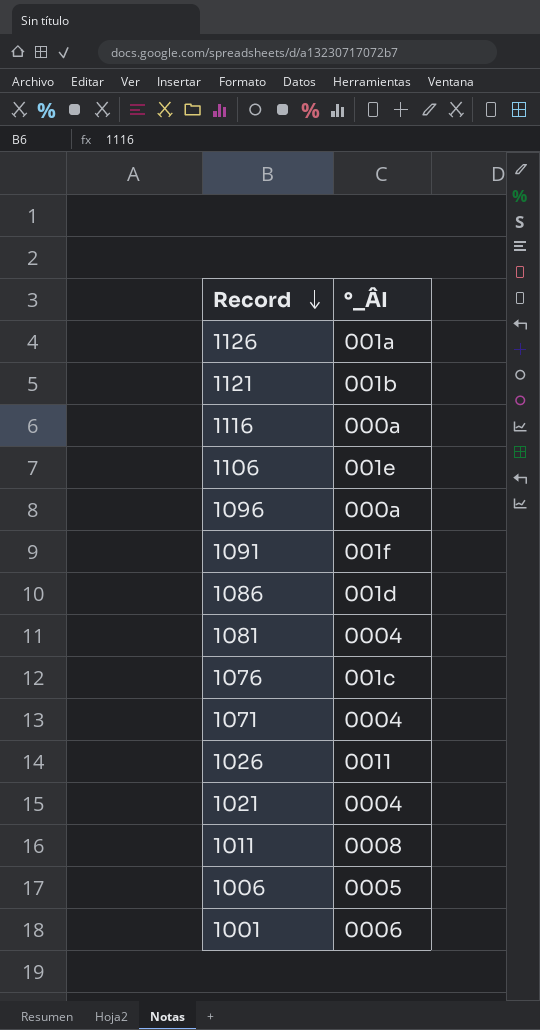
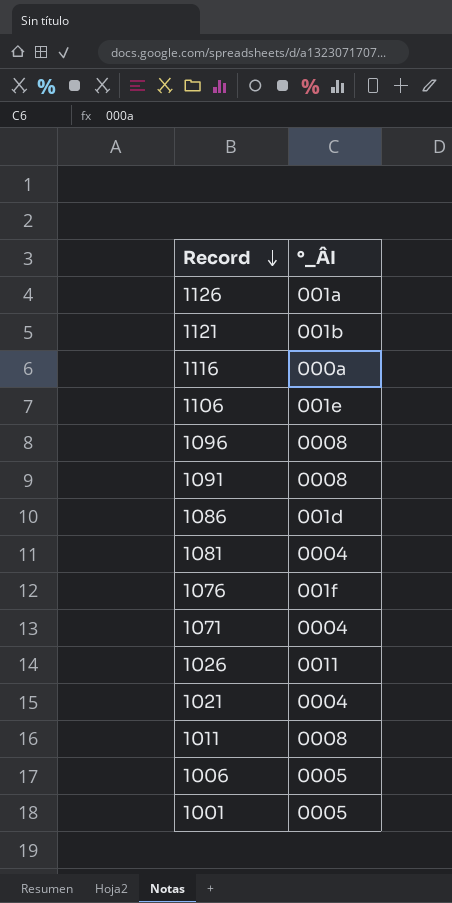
1096 | °_ÂI: 000a -> 0008
1091 | °_ÂI: 001f -> 0008
1076 | °_ÂI: 001c -> 001f
1001 | °_ÂI: 0006 -> 0005

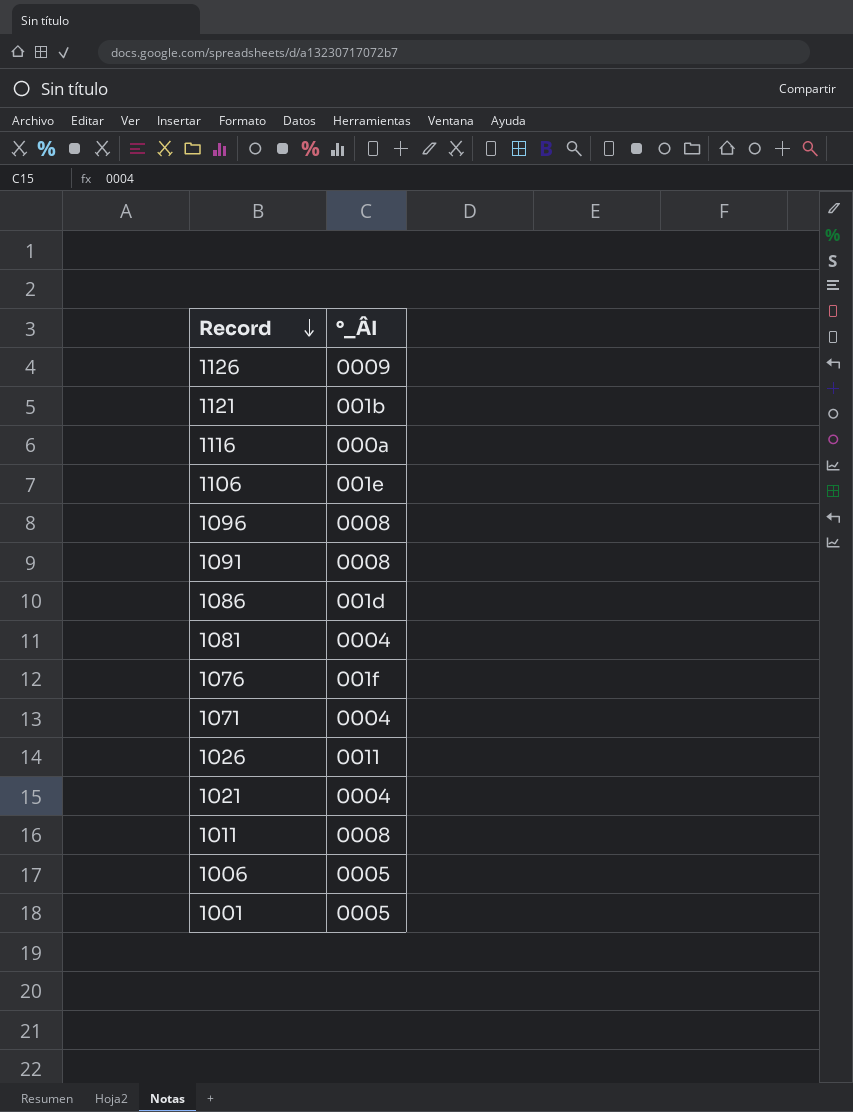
1126 | °_ÂI: 001a -> 0009

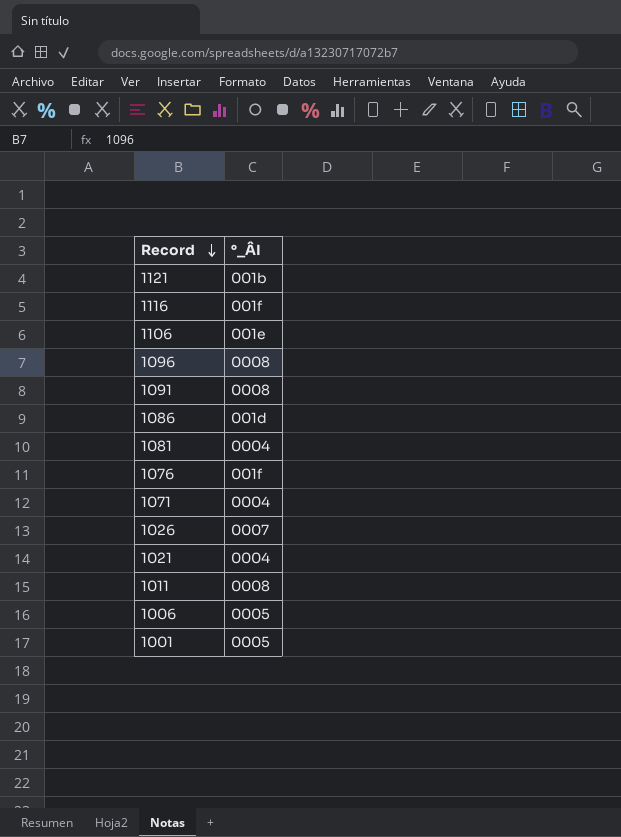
row 1126: 0009 -> none
1116 | °_ÂI: 000a -> 001f
1026 | °_ÂI: 0011 -> 0007

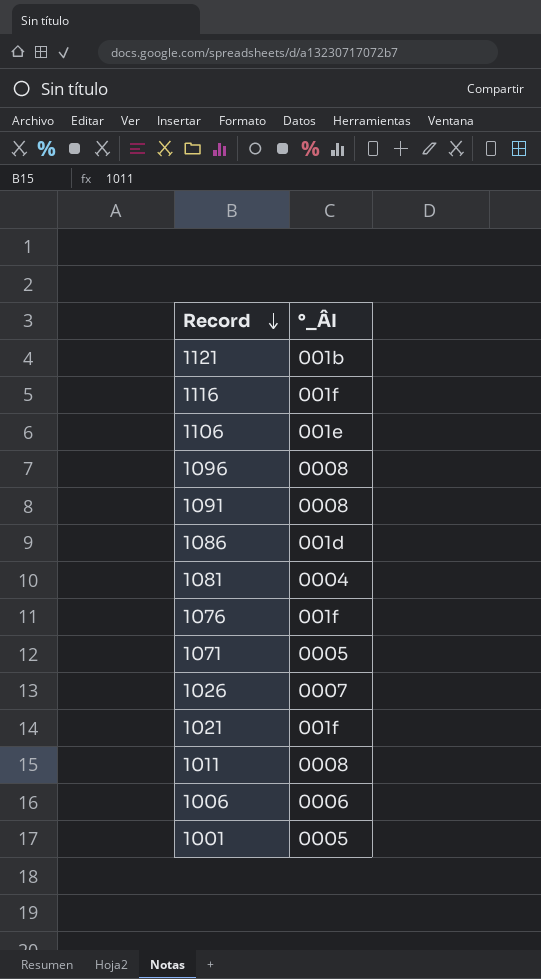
1071 | °_ÂI: 0004 -> 0005
1021 | °_ÂI: 0004 -> 001f
1006 | °_ÂI: 0005 -> 0006

